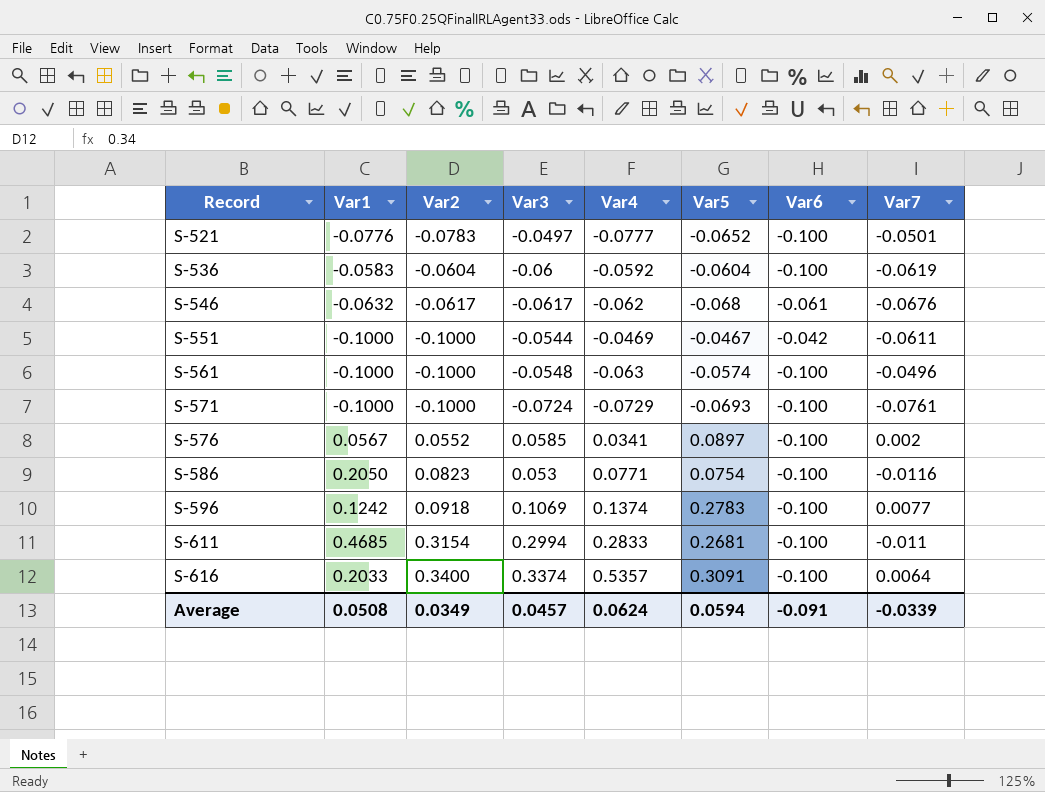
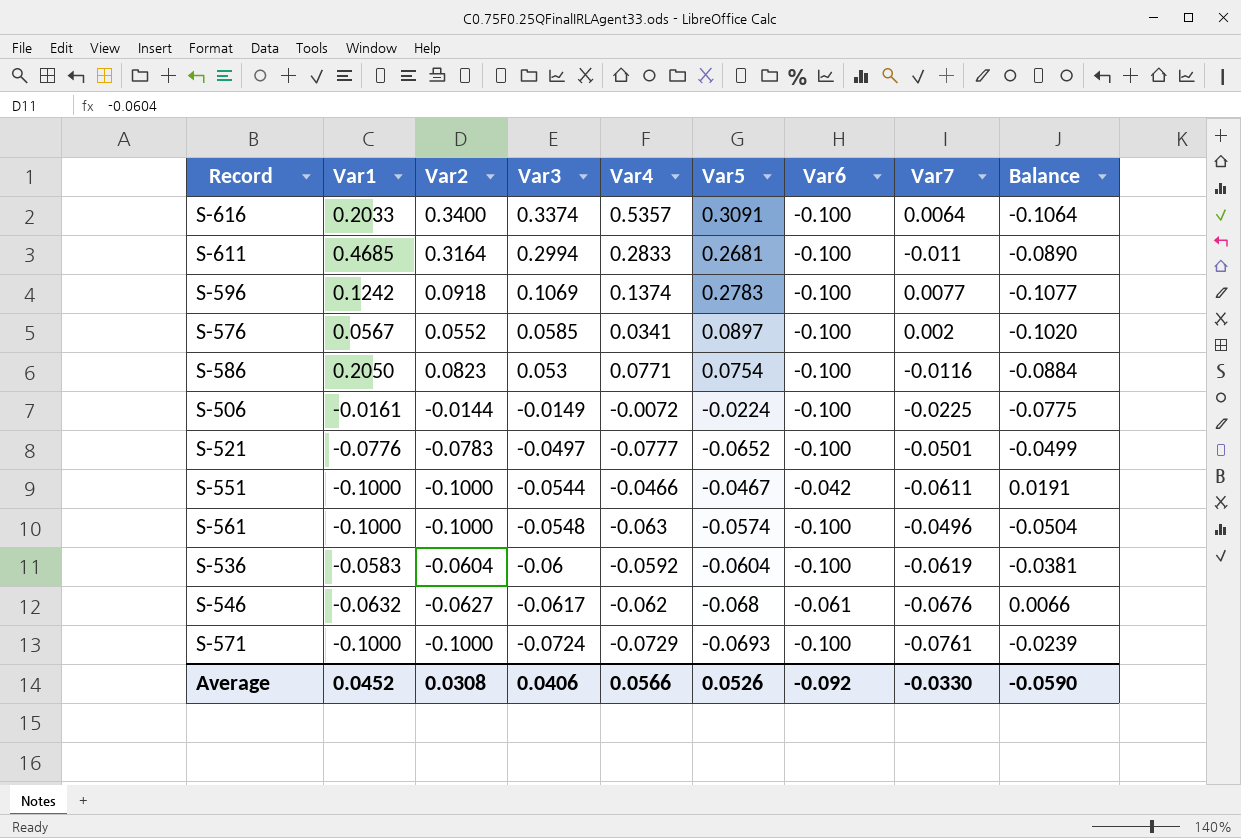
row order: Record ascending -> Var3 descending
column Balance | formula: none -> [Var6] - [Var7]
S-611 | Var2: 0.3154 -> 0.3164
row S-506: none -> -0.0161 | -0.0144 | -0.0149 | -0.0072 | -0.0224 | -0.100 | -0.0225 | -0.0775
S-551 | Var4: -0.0469 -> -0.0466
S-546 | Var2: -0.0617 -> -0.0627
Average | Var1: 0.0508 -> 0.0452
Average | Var2: 0.0349 -> 0.0308
Average | Var3: 0.0457 -> 0.0406
Average | Var4: 0.0624 -> 0.0566
Average | Var5: 0.0594 -> 0.0526
Average | Var6: -0.091 -> -0.092
Average | Var7: -0.0339 -> -0.0330

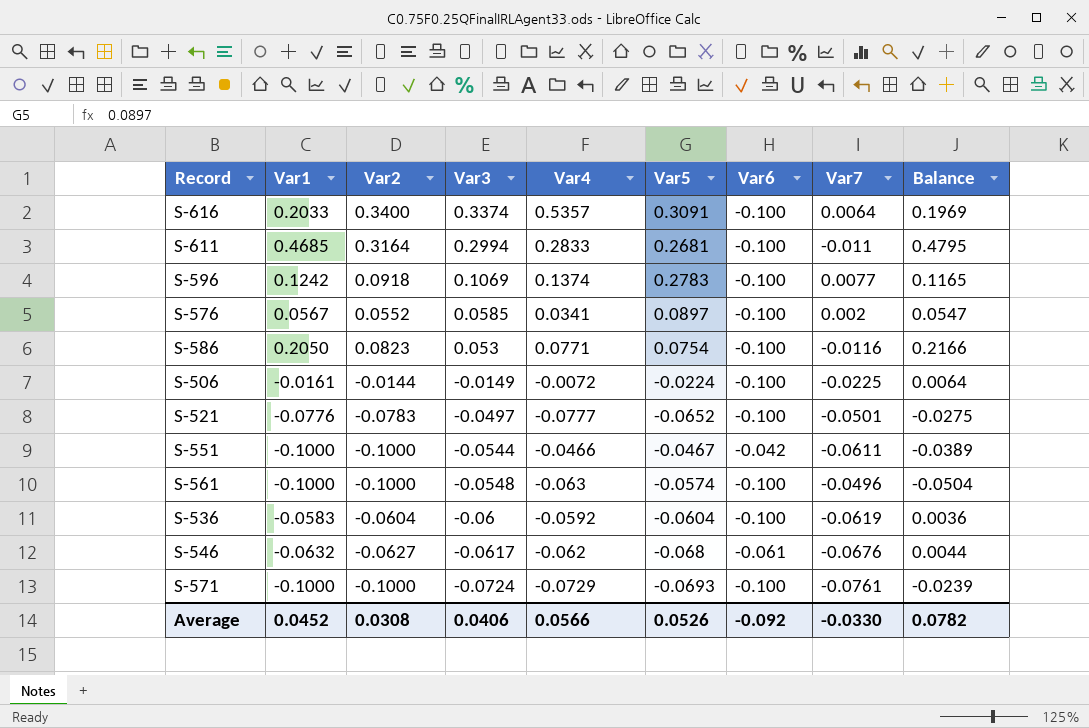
column Balance | formula: [Var6] - [Var7] -> [Var1] - [Var7]
Average | Balance: -0.0590 -> 0.0782

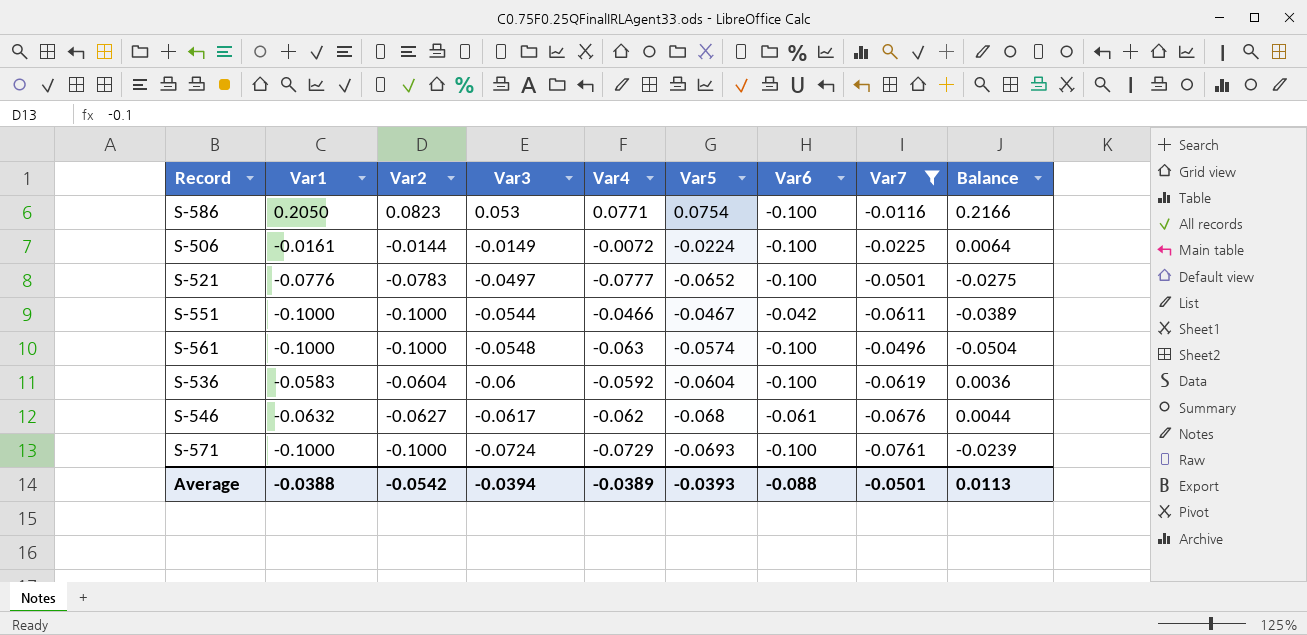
filter: none -> Var7 <= -0.0116
Average | Var1: 0.0452 -> -0.0388
Average | Var2: 0.0308 -> -0.0542
Average | Var3: 0.0406 -> -0.0394
Average | Var4: 0.0566 -> -0.0389
Average | Var5: 0.0526 -> -0.0393
Average | Var6: -0.092 -> -0.088
Average | Var7: -0.0330 -> -0.0501
Average | Balance: 0.0782 -> 0.0113

